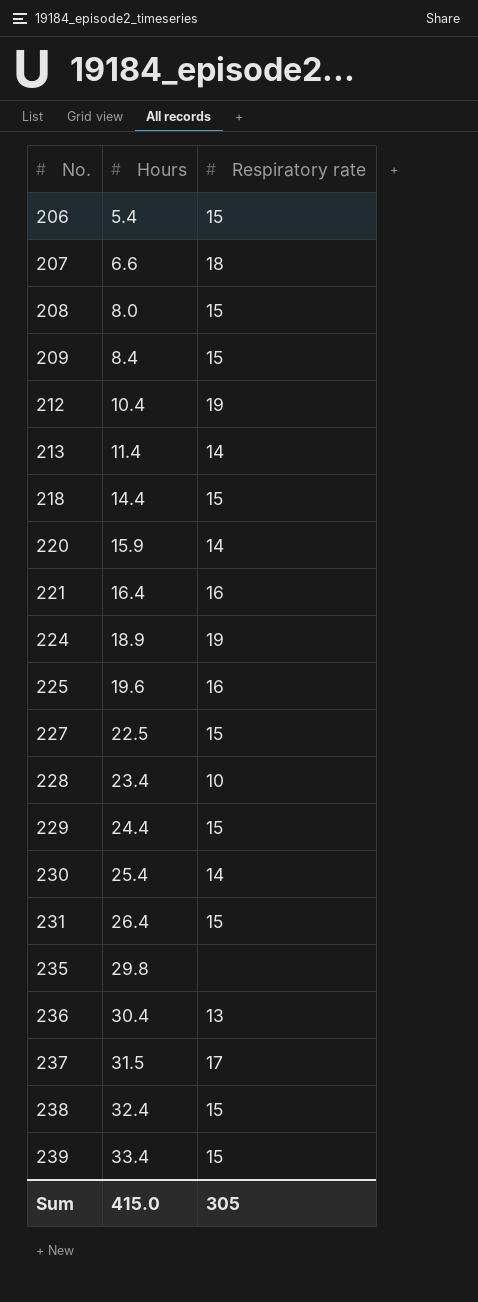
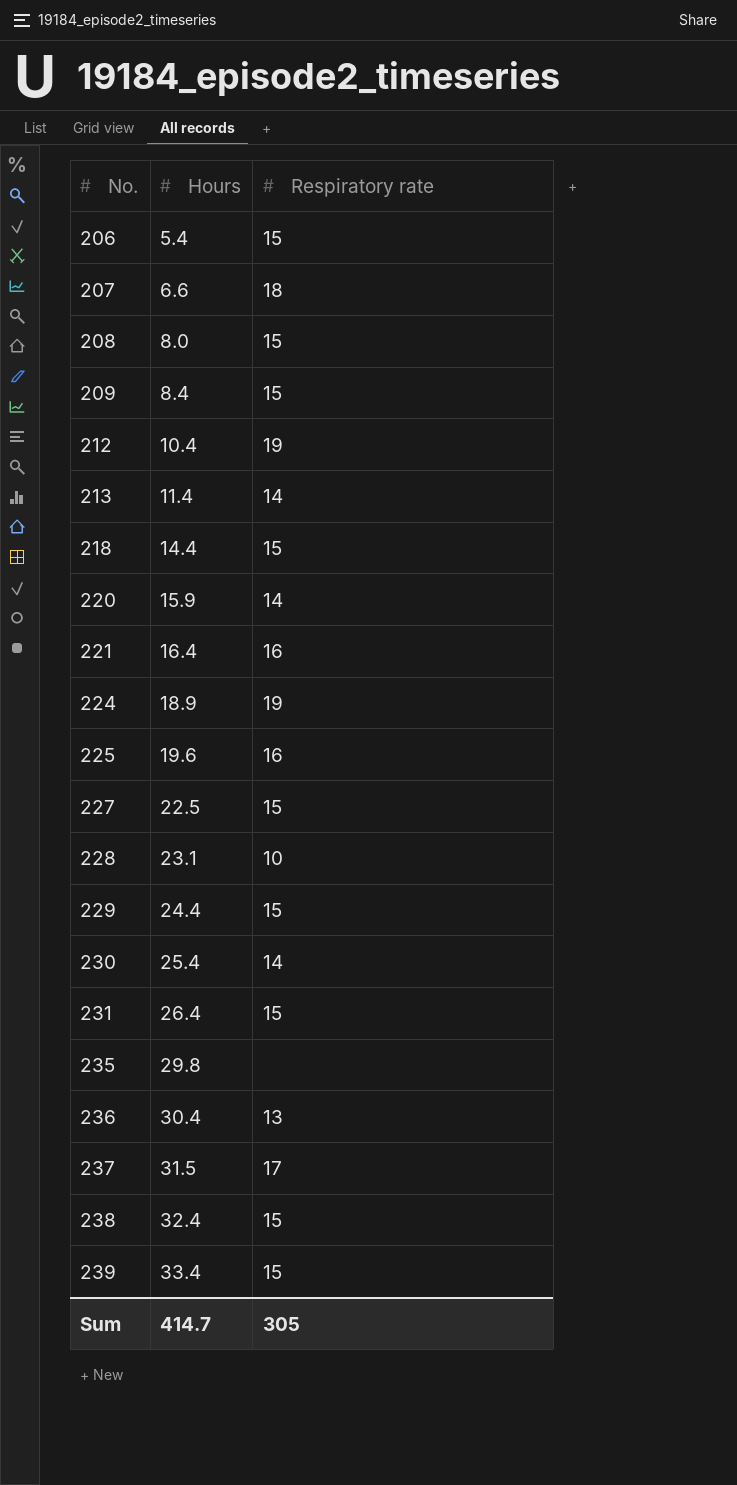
228 | Hours: 23.4 -> 23.1
Sum | Hours: 415.0 -> 414.7

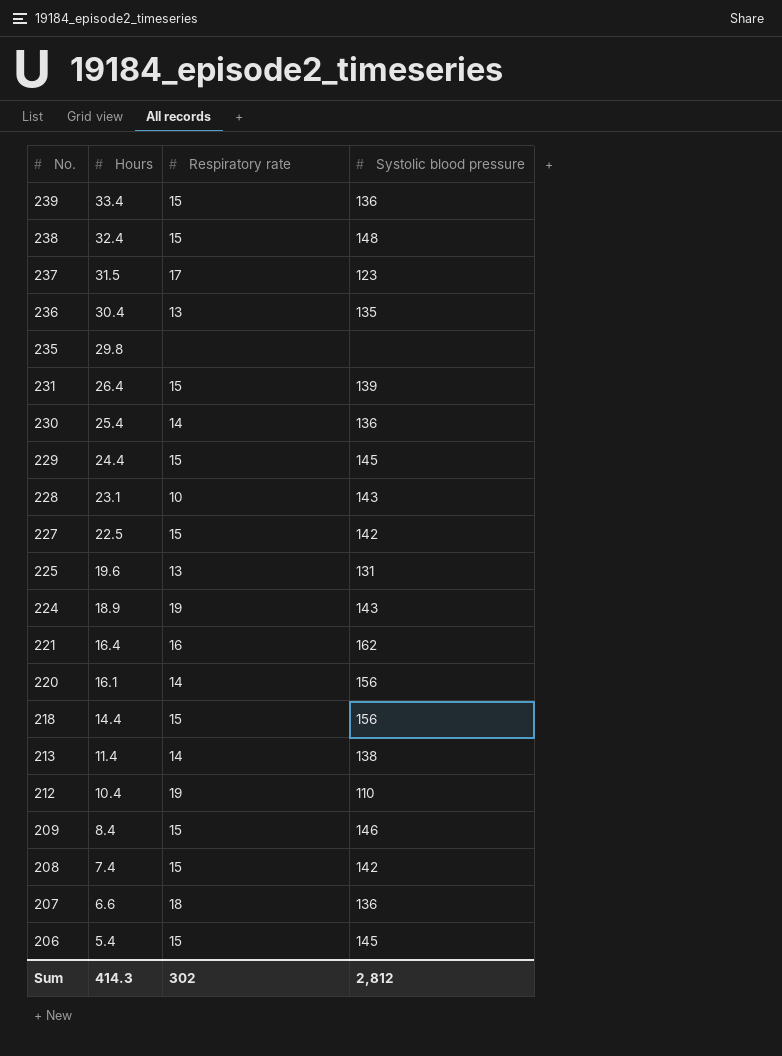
row order: No. ascending -> No. descending
column Systolic blood pressure | position: none -> 4
225 | Respiratory rate: 16 -> 13
220 | Hours: 15.9 -> 16.1
208 | Hours: 8.0 -> 7.4
Sum | Hours: 414.7 -> 414.3
Sum | Respiratory rate: 305 -> 302

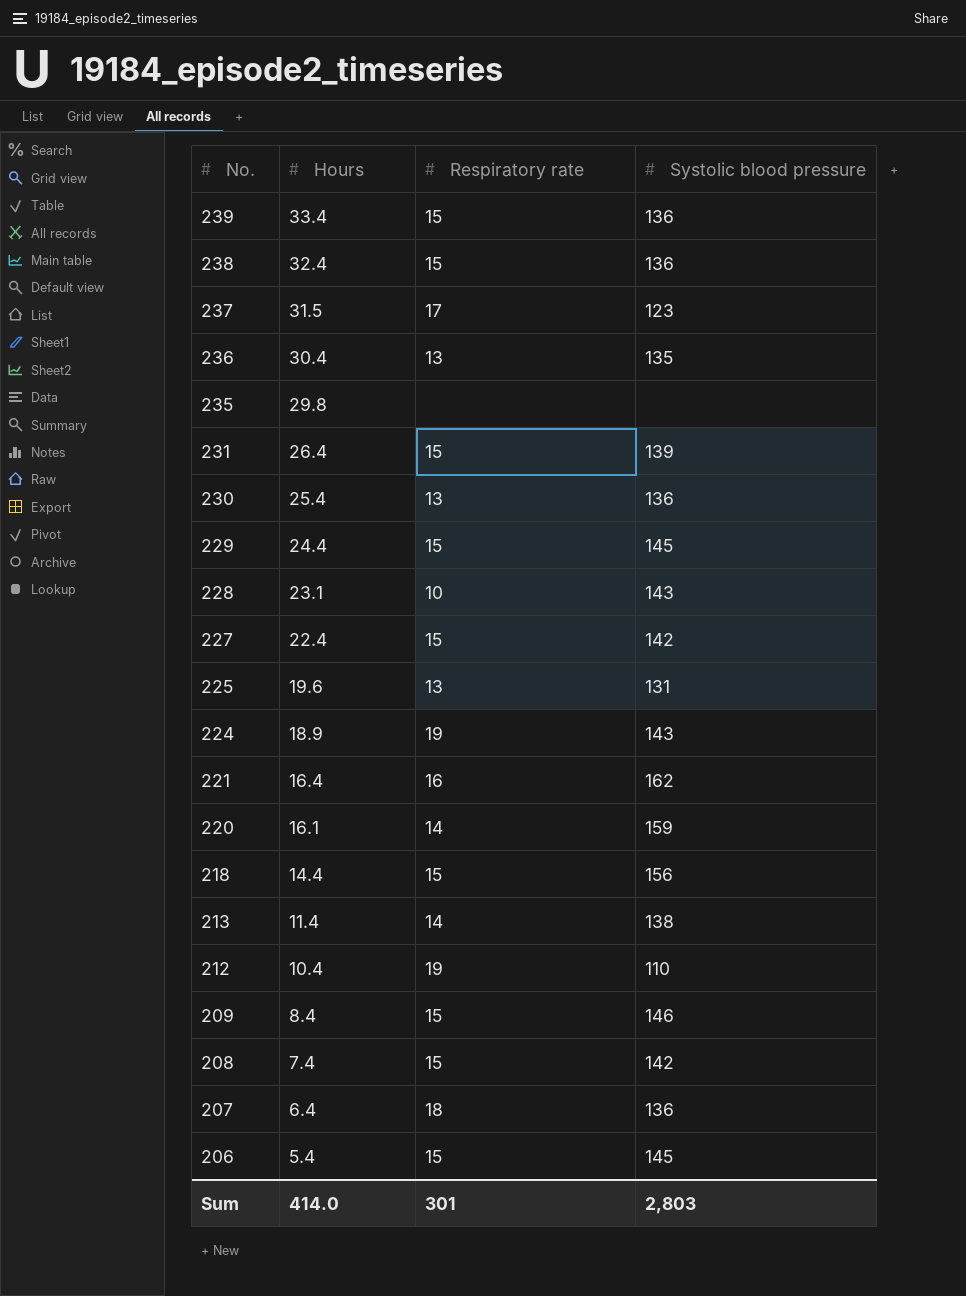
238 | Systolic blood pressure: 148 -> 136
230 | Respiratory rate: 14 -> 13
227 | Hours: 22.5 -> 22.4
220 | Systolic blood pressure: 156 -> 159
207 | Hours: 6.6 -> 6.4
Sum | Hours: 414.3 -> 414.0
Sum | Respiratory rate: 302 -> 301
Sum | Systolic blood pressure: 2,812 -> 2,803

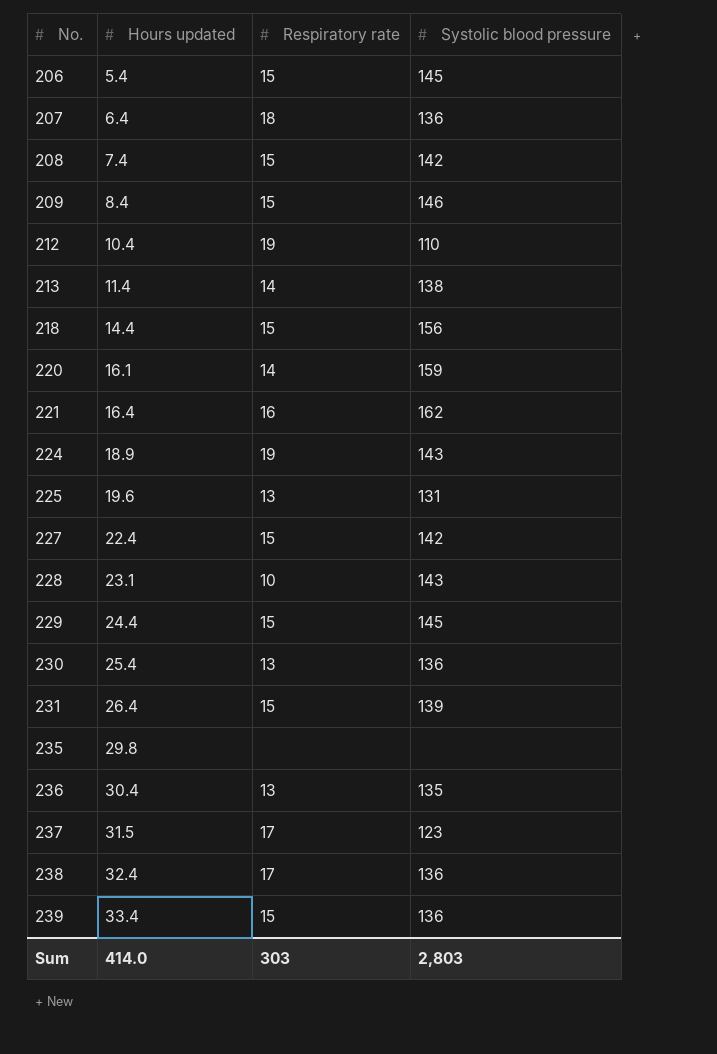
row order: No. descending -> No. ascending
column name: Hours -> Hours updated
238 | Respiratory rate: 15 -> 17
Sum | Respiratory rate: 301 -> 303

